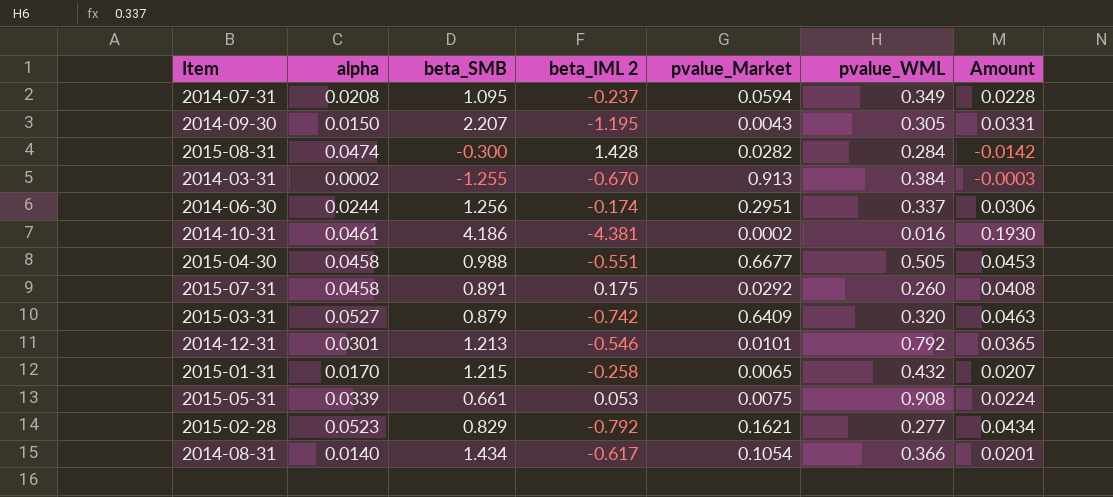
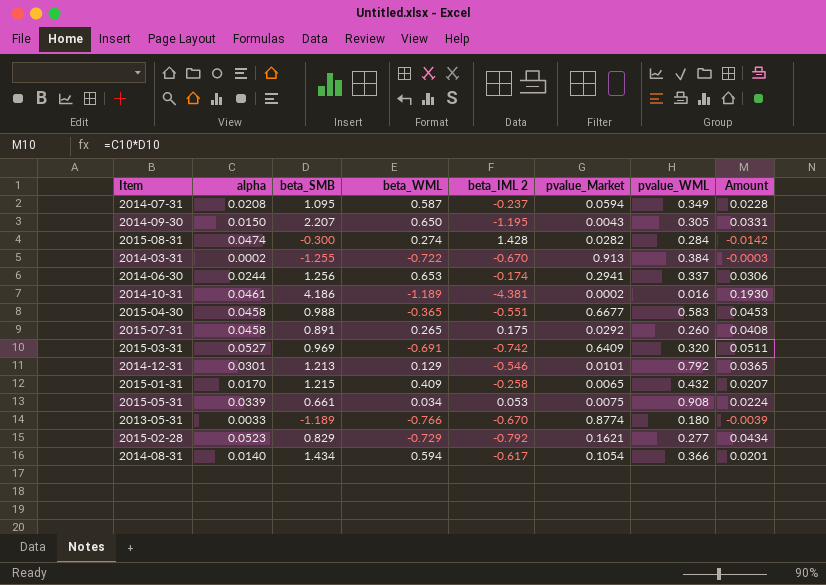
column beta_WML | position: none -> 4
2014-06-30 | pvalue_Market: 0.2951 -> 0.2941
2015-04-30 | pvalue_WML: 0.505 -> 0.583
2015-03-31 | beta_SMB: 0.879 -> 0.969
2015-03-31 | Amount: 0.0463 -> 0.0511
row 2013-05-31: none -> 0.0033 | -1.189 | -0.766 | -0.670 | 0.8774 | 0.180 | -0.0039

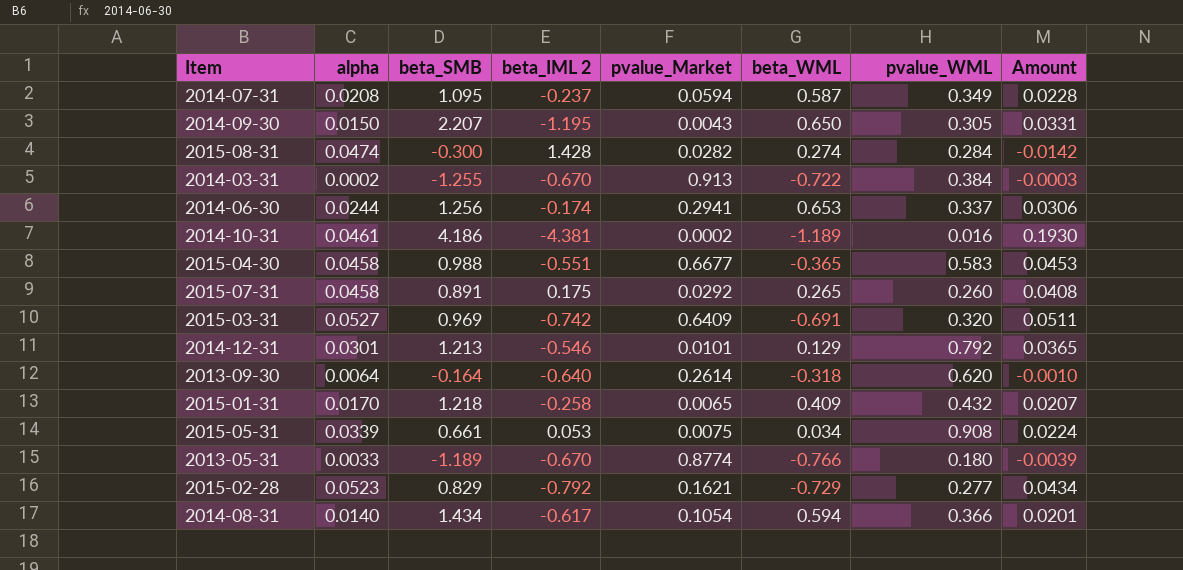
column beta_WML | position: 4 -> 6
row 2013-09-30: none -> 0.0064 | -0.164 | -0.640 | 0.2614 | -0.318 | 0.620 | -0.0010
2015-01-31 | beta_SMB: 1.215 -> 1.218

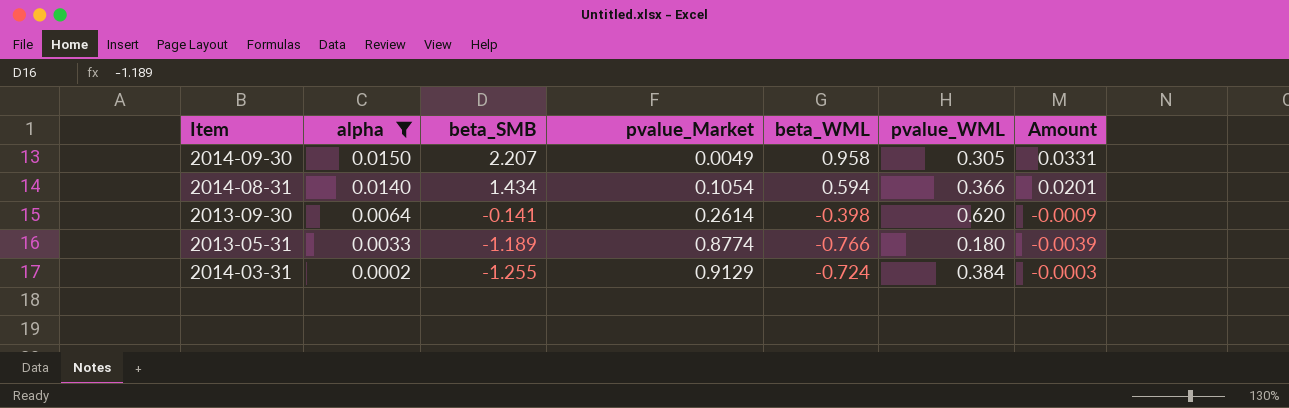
filter: none -> alpha <= 0.0150
row order: none -> alpha descending
column beta_IML 2 | position: 4 -> none
2014-09-30 | pvalue_Market: 0.0043 -> 0.0049
2014-09-30 | beta_WML: 0.650 -> 0.958
2013-09-30 | beta_SMB: -0.164 -> -0.141
2013-09-30 | beta_WML: -0.318 -> -0.398
2013-09-30 | Amount: -0.0010 -> -0.0009
2014-03-31 | pvalue_Market: 0.913 -> 0.9129
2014-03-31 | beta_WML: -0.722 -> -0.724

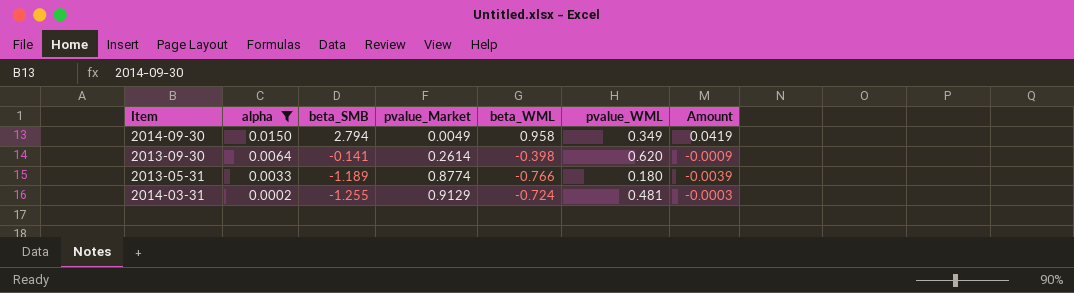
row 2014-08-31: 0.0140 | 1.434 | 0.1054 | 0.594 | 0.366 | 0.0201 -> none
2014-09-30 | beta_SMB: 2.207 -> 2.794
2014-09-30 | pvalue_WML: 0.305 -> 0.349
2014-09-30 | Amount: 0.0331 -> 0.0419
2014-03-31 | pvalue_WML: 0.384 -> 0.481

